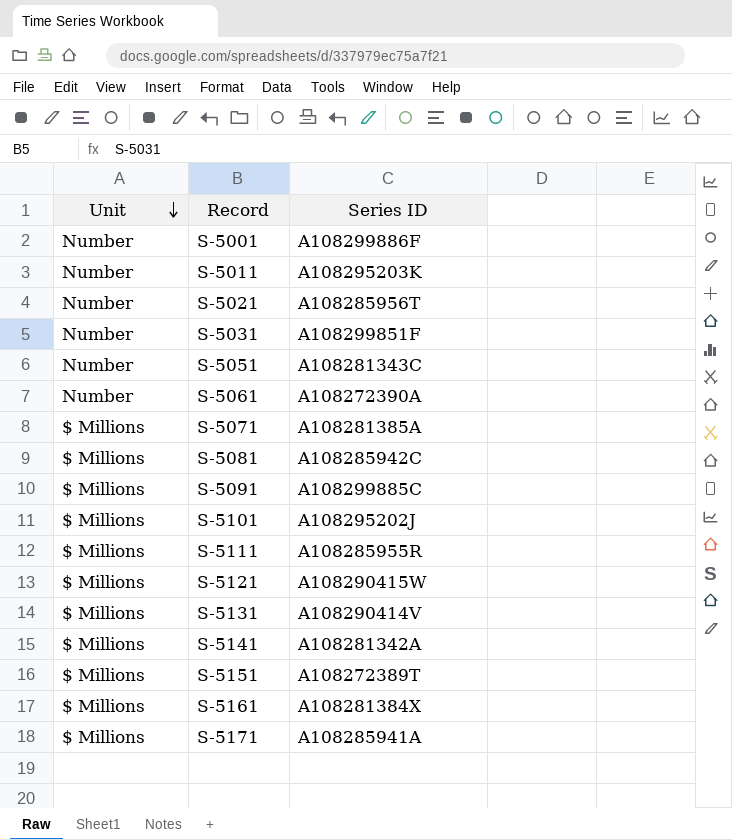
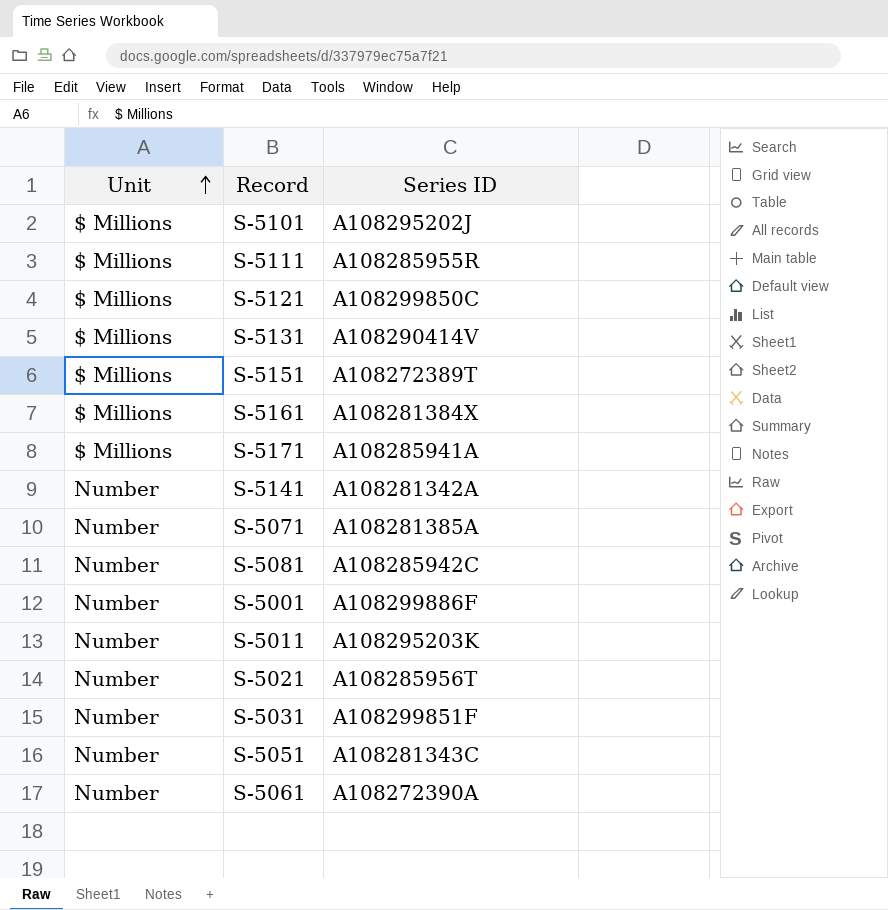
row order: Unit descending -> Unit ascending
row S-5091: $ Millions | A108299885C -> none
S-5121 | Series ID: A108290415W -> A108299850C
S-5141 | Unit: $ Millions -> Number
S-5071 | Unit: $ Millions -> Number
S-5081 | Unit: $ Millions -> Number

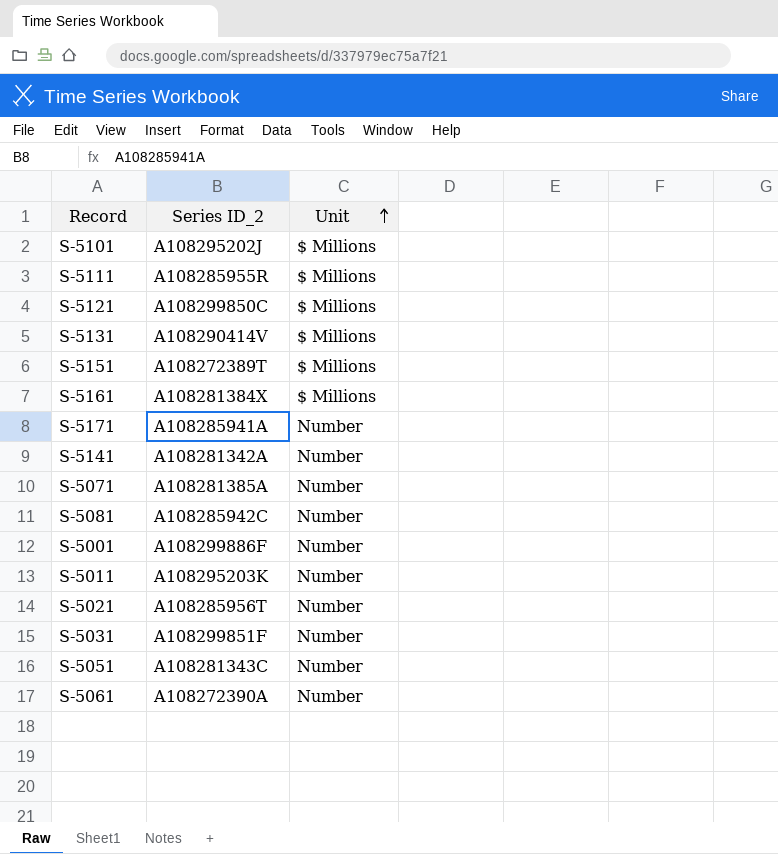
column name: Series ID -> Series ID_2
column Unit | position: 1 -> 3
S-5171 | Unit: $ Millions -> Number

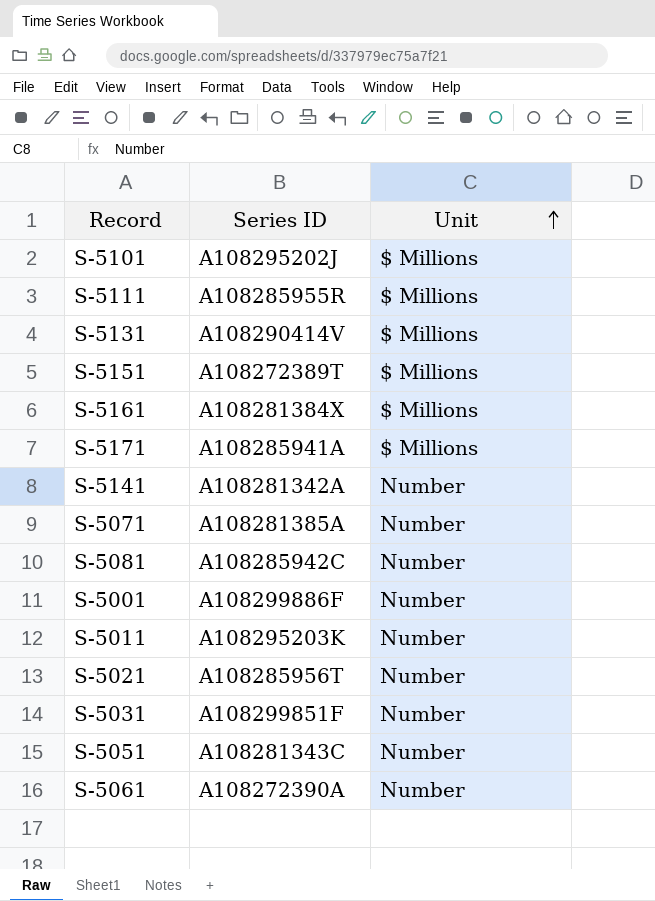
column name: Series ID_2 -> Series ID
row S-5121: A108299850C | $ Millions -> none
S-5171 | Unit: Number -> $ Millions

